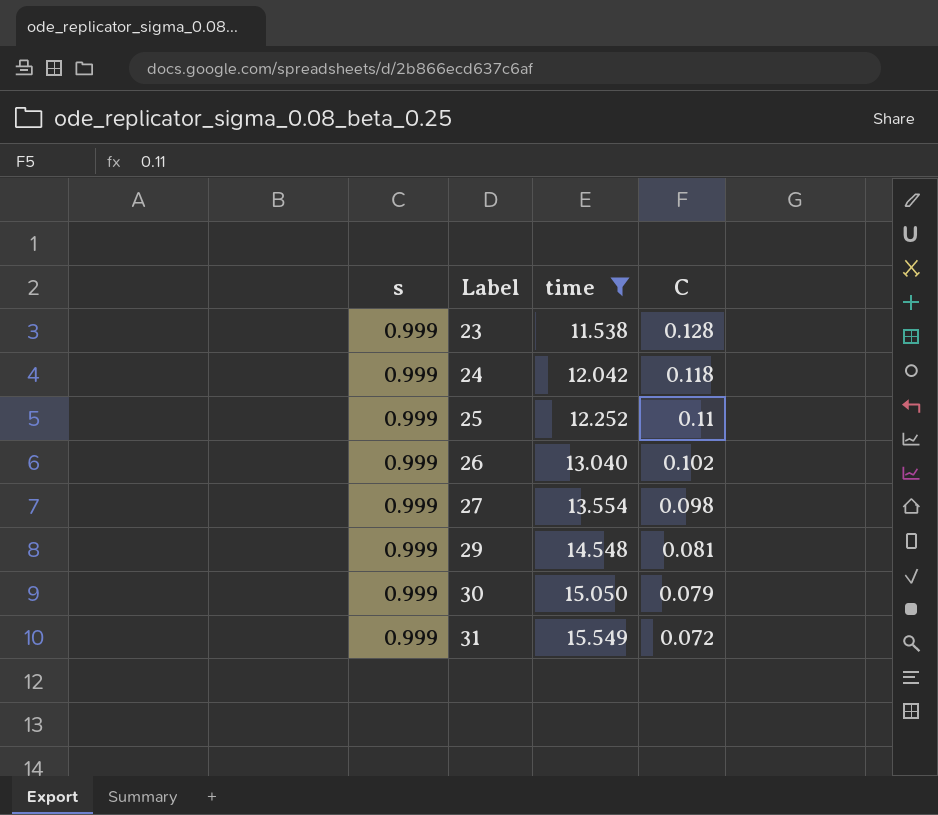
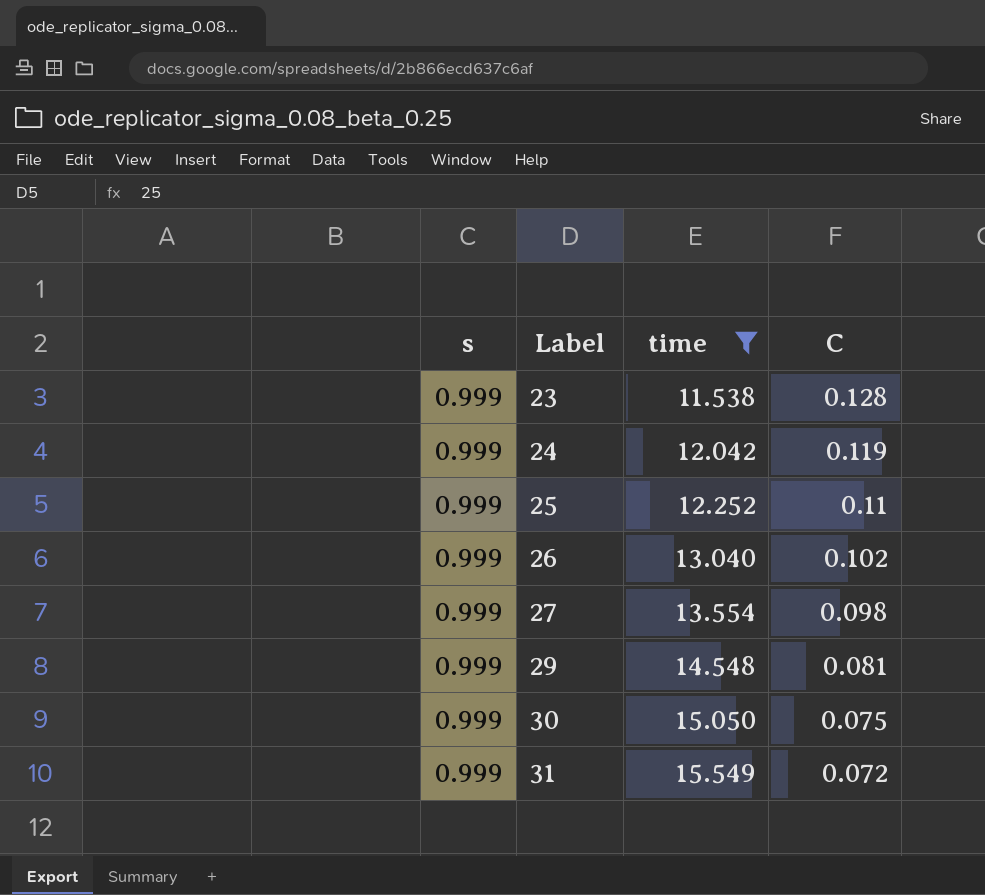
24 | C: 0.118 -> 0.119
30 | C: 0.079 -> 0.075

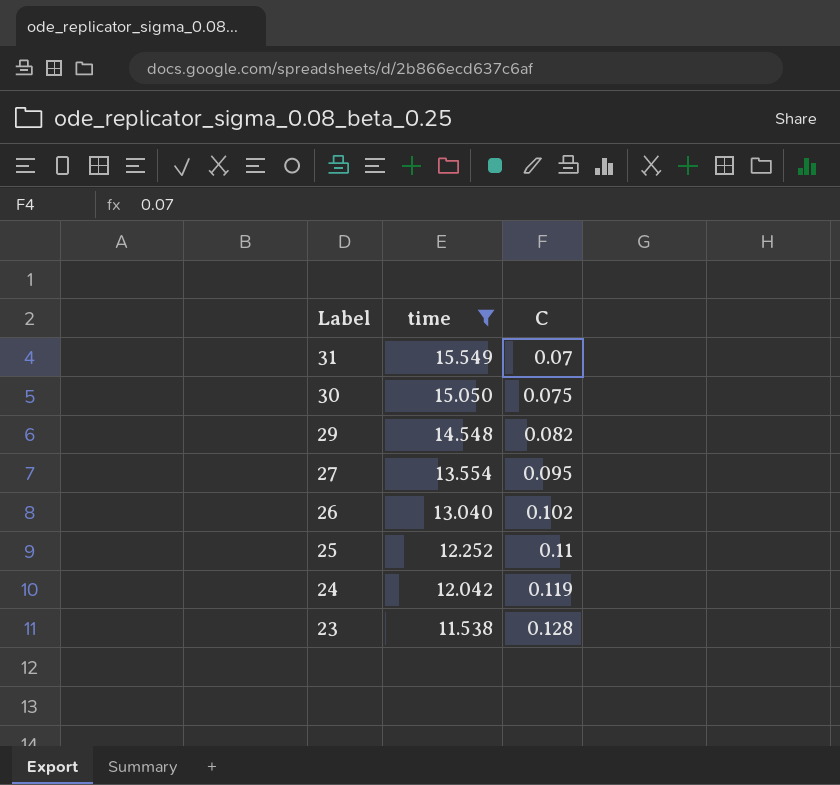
row order: Label ascending -> Label descending
column s | position: 1 -> none
31 | C: 0.072 -> 0.07
29 | C: 0.081 -> 0.082
27 | C: 0.098 -> 0.095

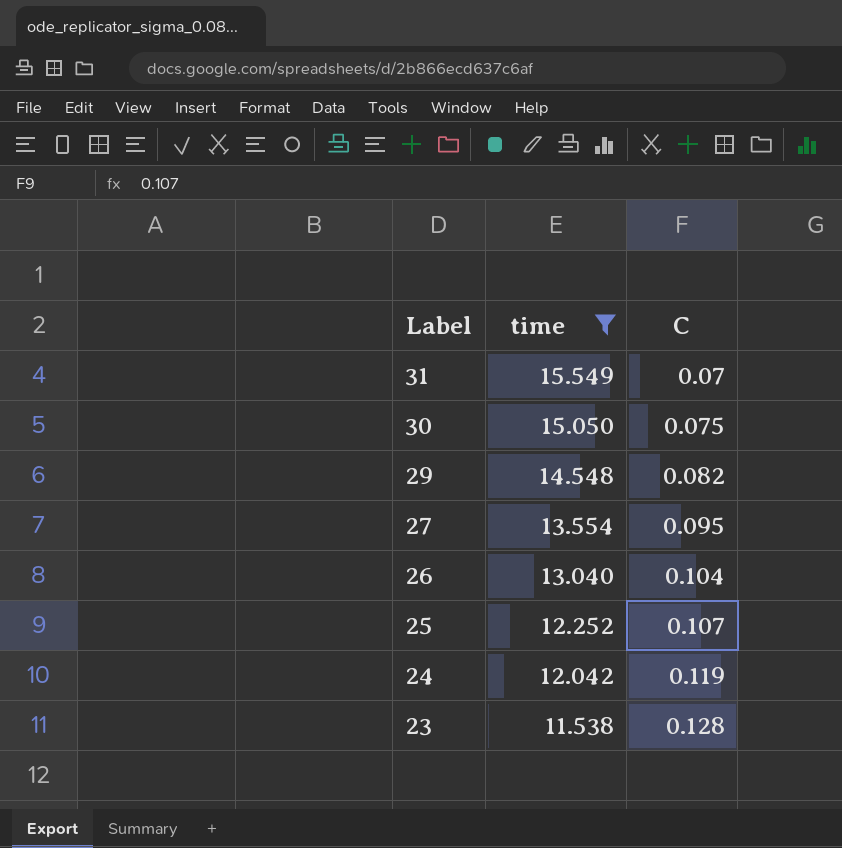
26 | C: 0.102 -> 0.104
25 | C: 0.11 -> 0.107

